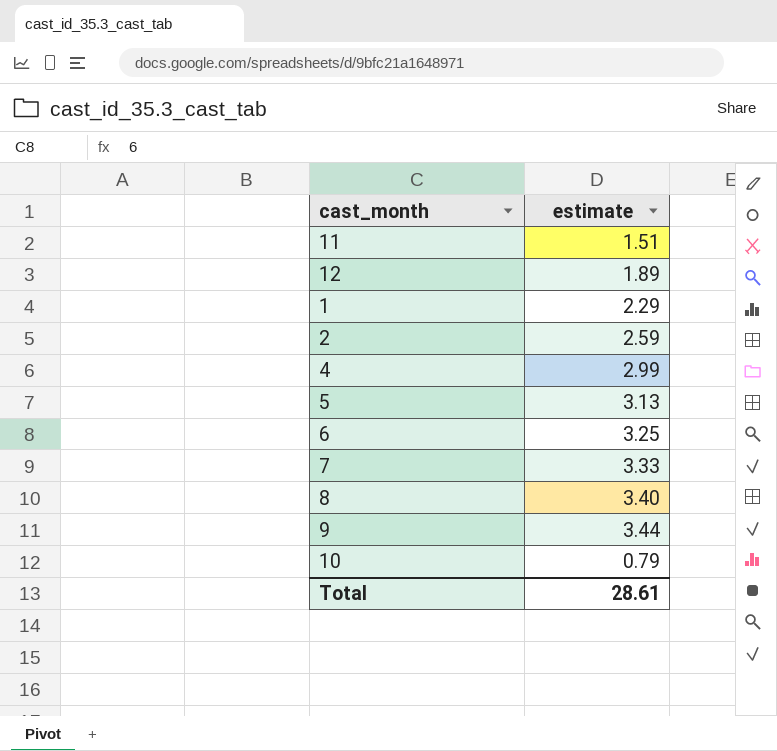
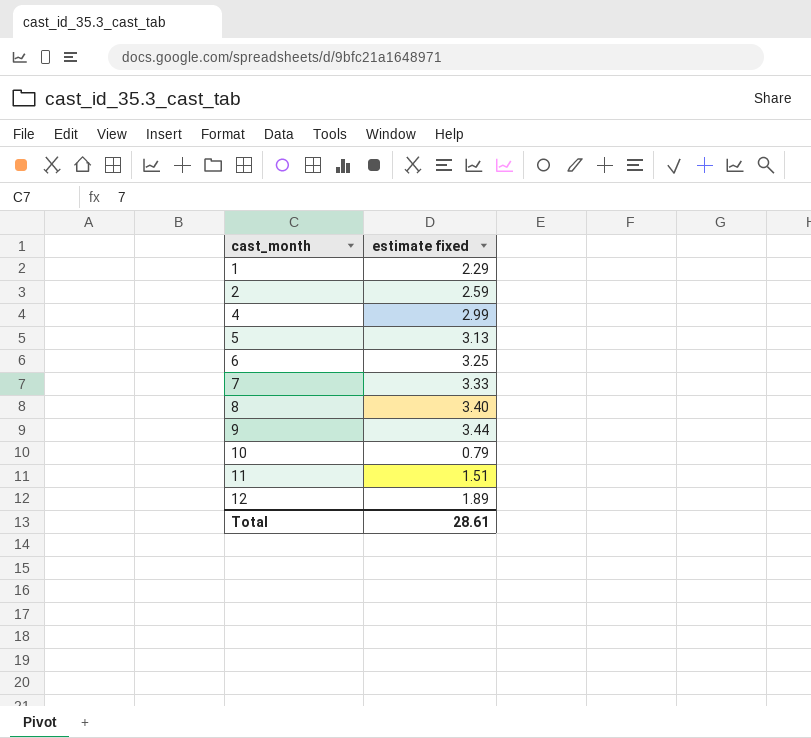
row order: none -> cast_month ascending
column name: estimate -> estimate fixed

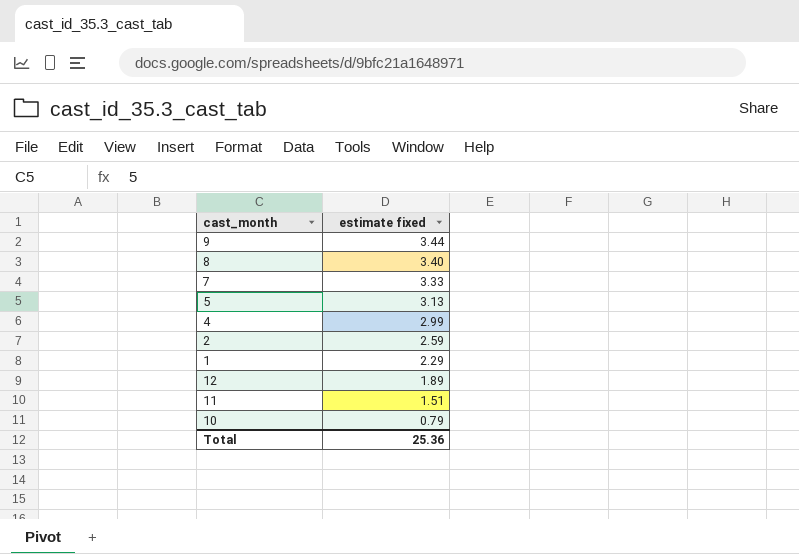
row order: cast_month ascending -> estimate fixed descending
row 6: 3.25 -> none
Total | estimate fixed: 28.61 -> 25.36

